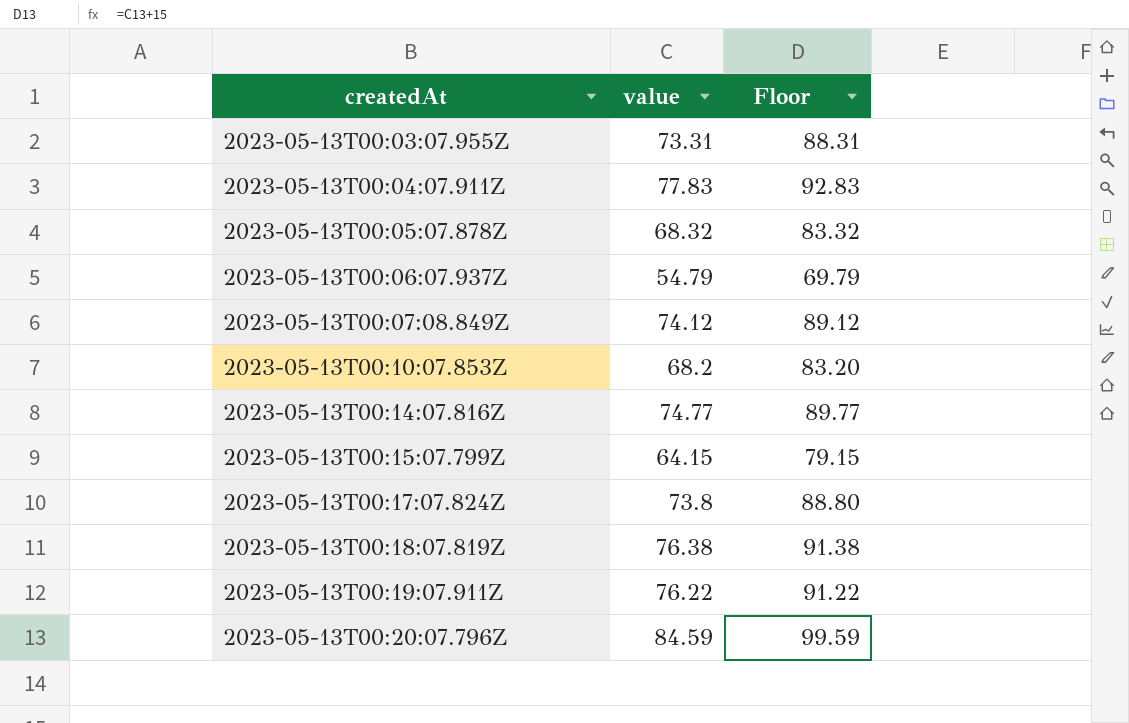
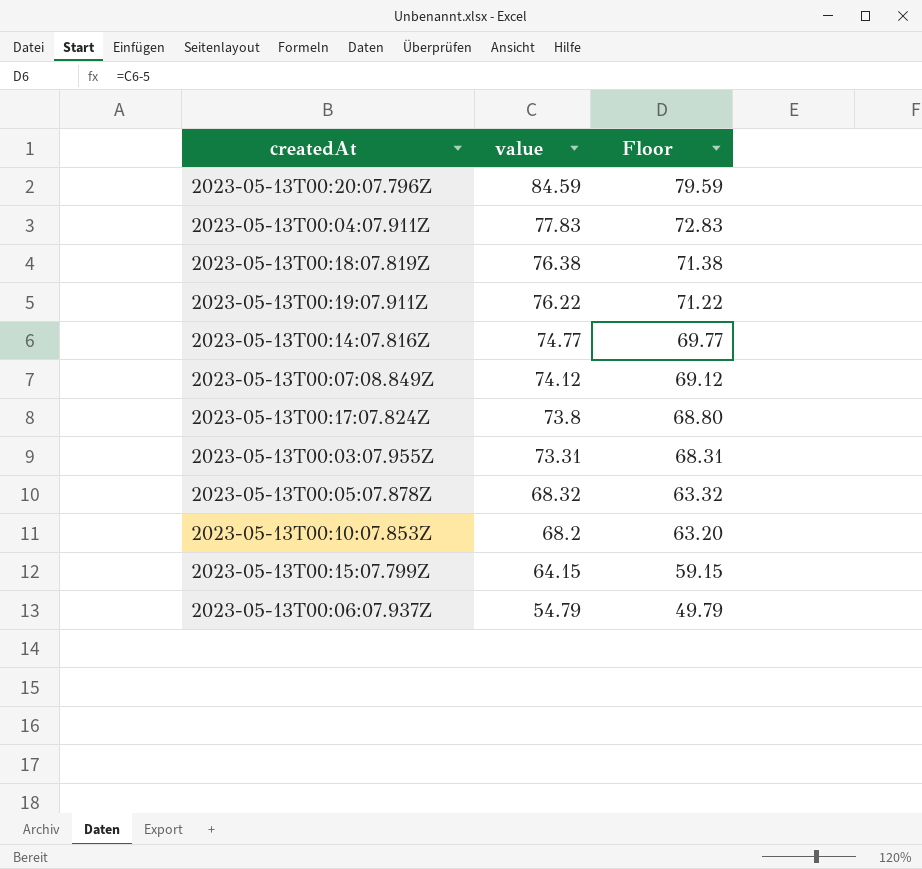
row order: createdAt ascending -> value descending
column Floor | formula: [value] + 15 -> [value] - 5

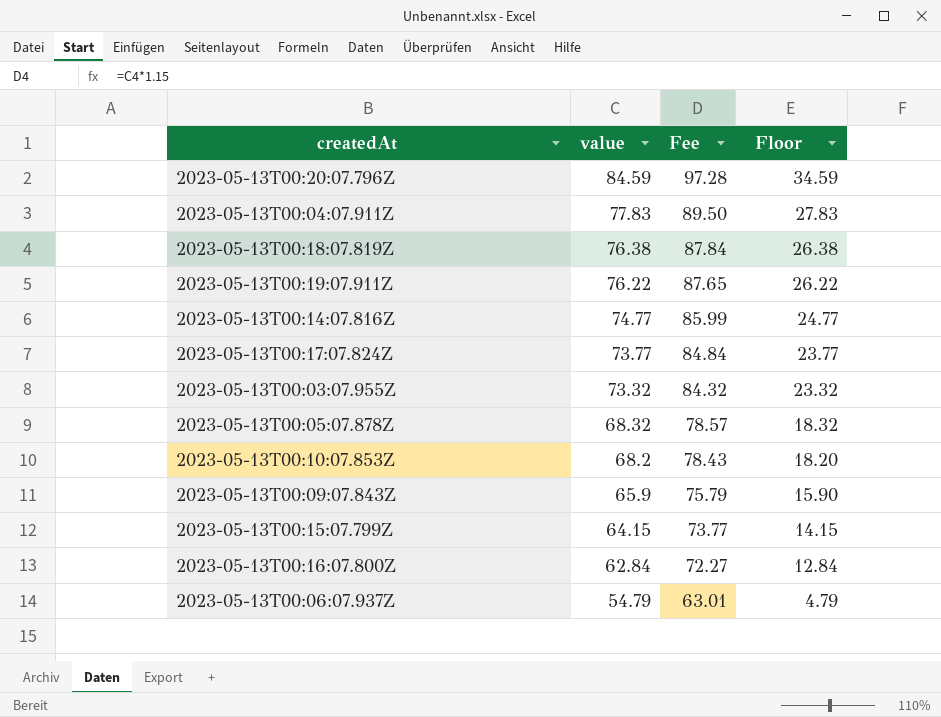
column Fee | formula: none -> [value] * 1.15
column Floor | formula: [value] - 5 -> [value] - 50
row 2023-05-13T00:07:08.849Z: 74.12 | 69.12 -> none
2023-05-13T00:17:07.824Z | value: 73.8 -> 73.77
2023-05-13T00:03:07.955Z | value: 73.31 -> 73.32
row 2023-05-13T00:09:07.843Z: none -> 65.9 | 75.79 | 15.90
row 2023-05-13T00:16:07.800Z: none -> 62.84 | 72.27 | 12.84

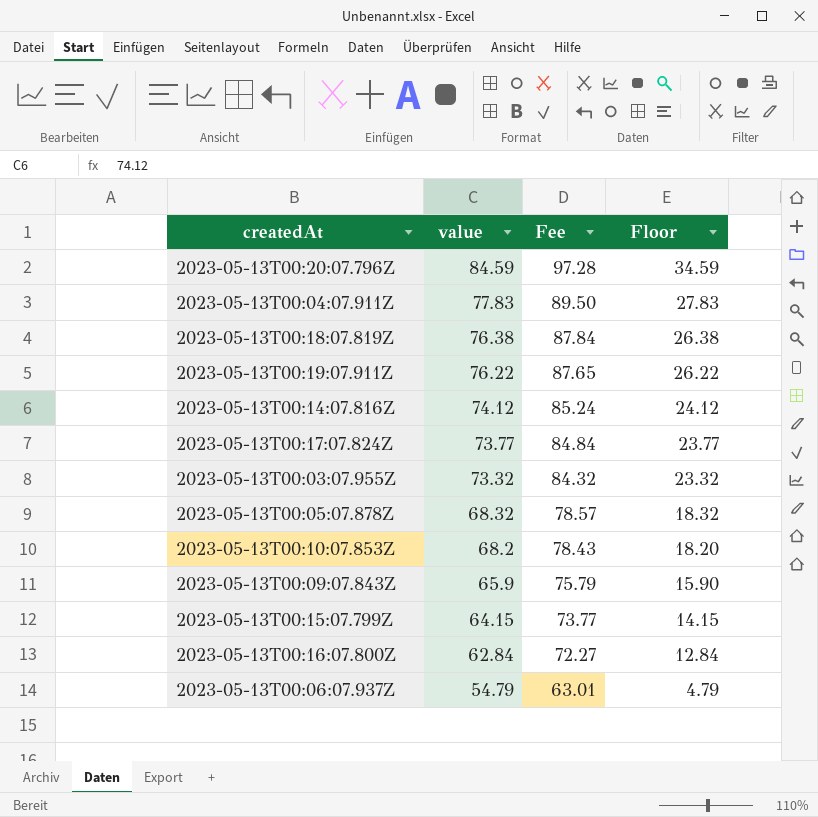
2023-05-13T00:14:07.816Z | value: 74.77 -> 74.12
2023-05-13T00:14:07.816Z | Fee: 85.99 -> 85.24
2023-05-13T00:14:07.816Z | Floor: 24.77 -> 24.12

